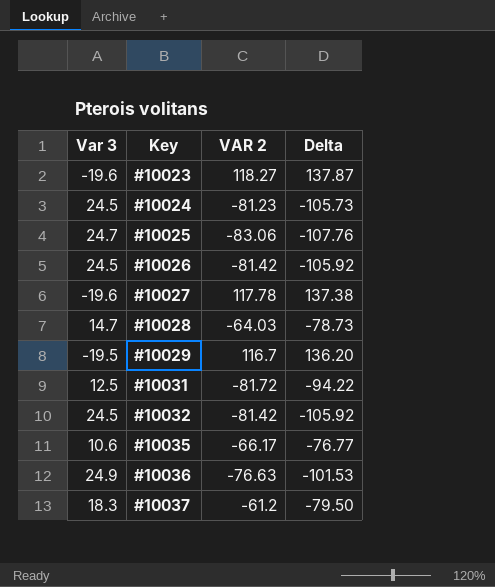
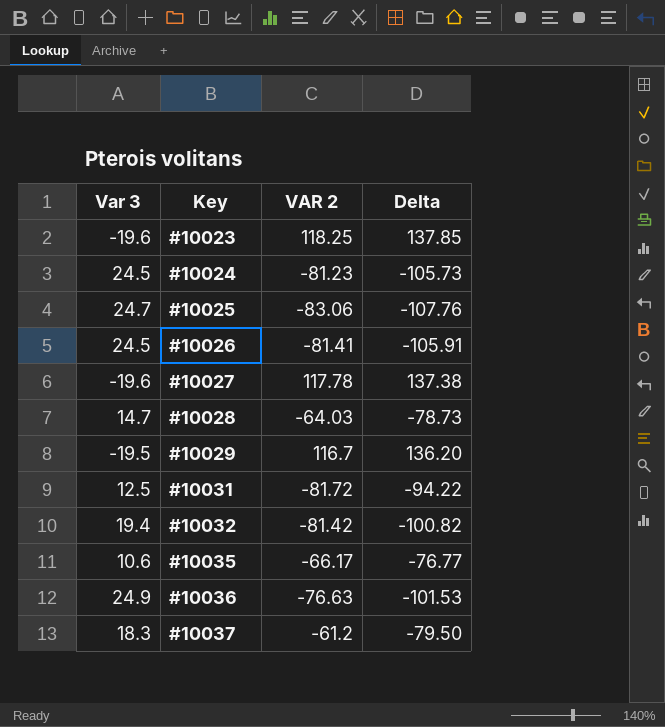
#10023 | VAR 2: 118.27 -> 118.25
#10023 | Delta: 137.87 -> 137.85
#10026 | VAR 2: -81.42 -> -81.41
#10026 | Delta: -105.92 -> -105.91
#10032 | Var 3: 24.5 -> 19.4
#10032 | Delta: -105.92 -> -100.82

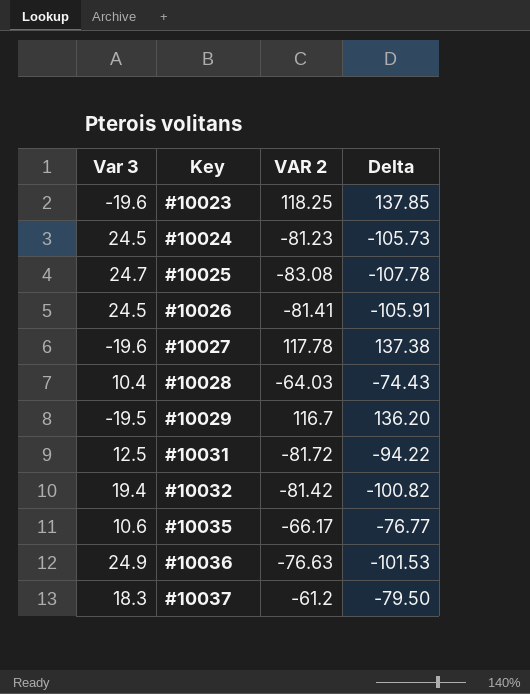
#10025 | VAR 2: -83.06 -> -83.08
#10025 | Delta: -107.76 -> -107.78
#10028 | Var 3: 14.7 -> 10.4
#10028 | Delta: -78.73 -> -74.43

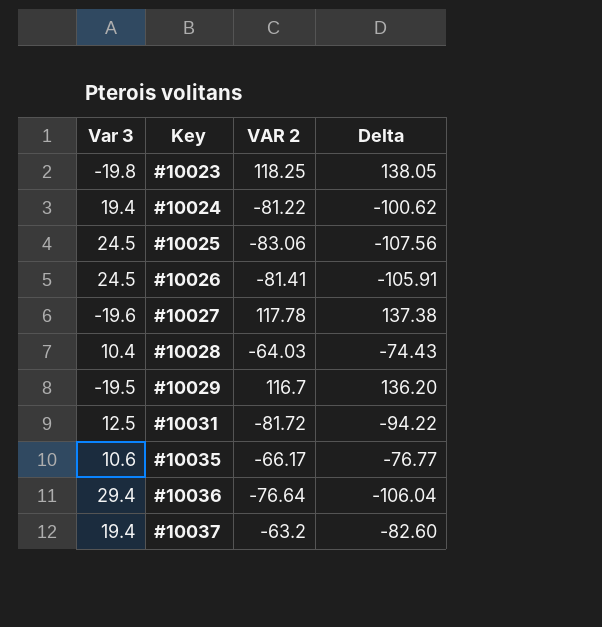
row #10032: 19.4 | -81.42 | -100.82 -> none
#10023 | Var 3: -19.6 -> -19.8
#10023 | Delta: 137.85 -> 138.05
#10024 | Var 3: 24.5 -> 19.4
#10024 | VAR 2: -81.23 -> -81.22
#10024 | Delta: -105.73 -> -100.62
#10025 | Var 3: 24.7 -> 24.5
#10025 | VAR 2: -83.08 -> -83.06
#10025 | Delta: -107.78 -> -107.56
#10036 | Var 3: 24.9 -> 29.4
#10036 | VAR 2: -76.63 -> -76.64
#10036 | Delta: -101.53 -> -106.04
#10037 | Var 3: 18.3 -> 19.4
#10037 | VAR 2: -61.2 -> -63.2
#10037 | Delta: -79.50 -> -82.60

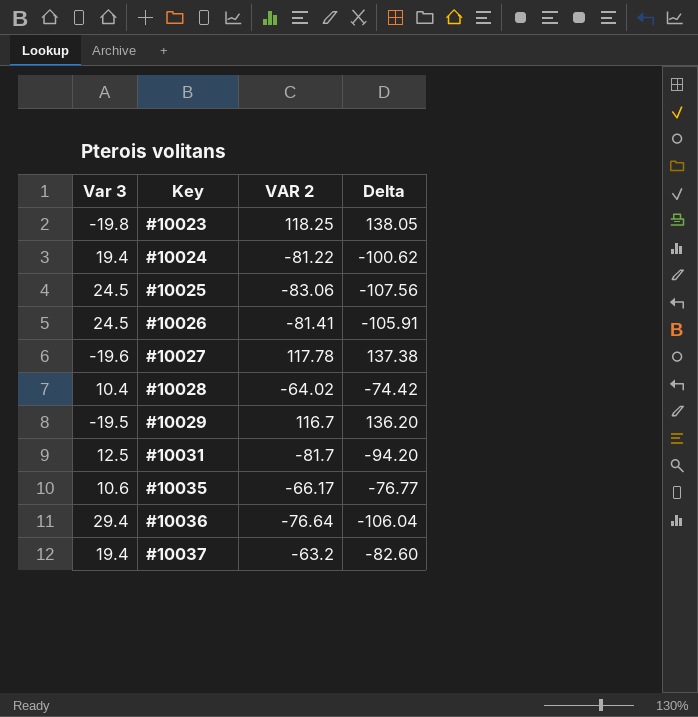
#10028 | VAR 2: -64.03 -> -64.02
#10028 | Delta: -74.43 -> -74.42
#10031 | VAR 2: -81.72 -> -81.7
#10031 | Delta: -94.22 -> -94.20

